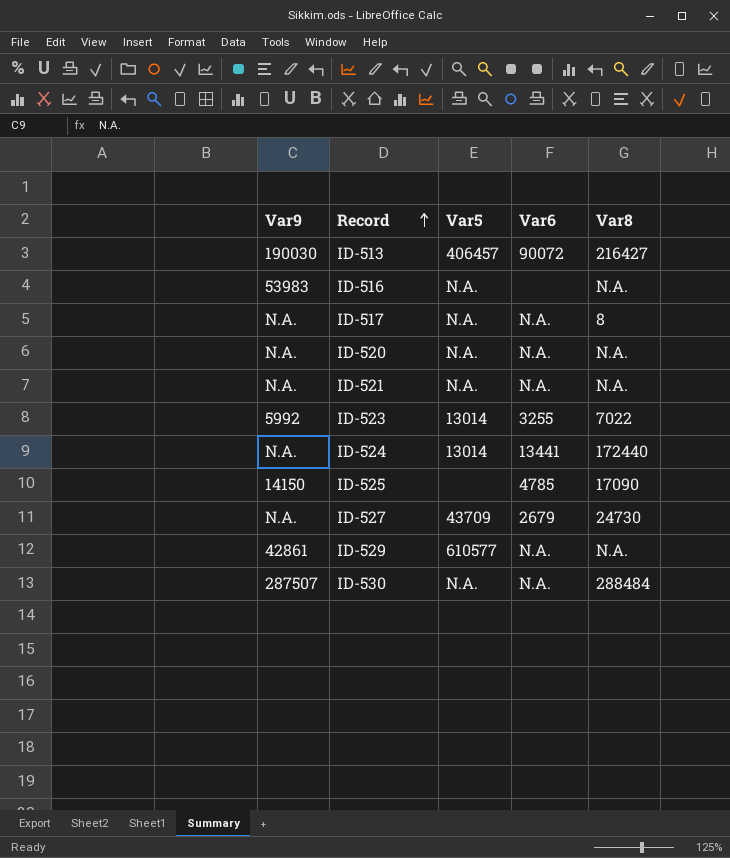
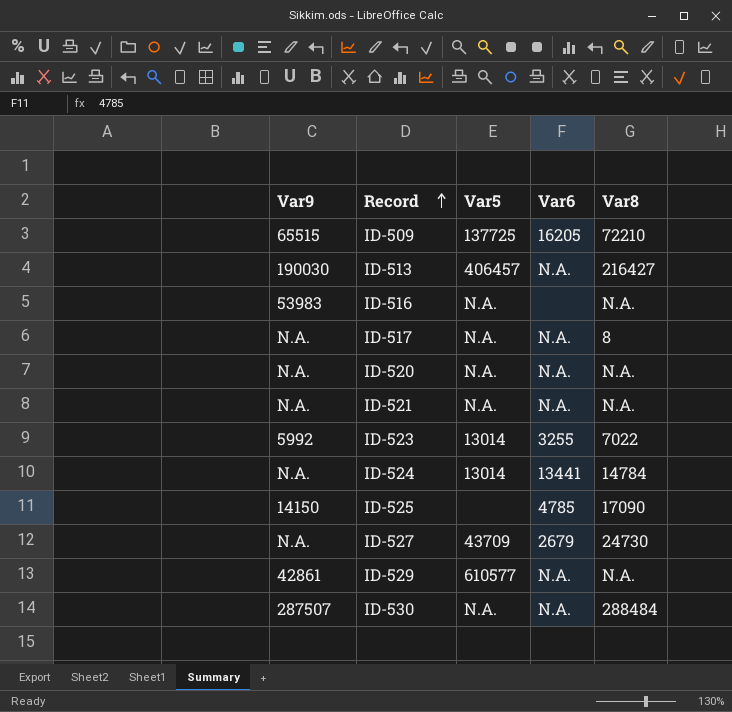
row ID-509: none -> 65515 | 137725 | 16205 | 72210
ID-513 | Var6: 90072 -> N.A.
ID-524 | Var8: 172440 -> 14784

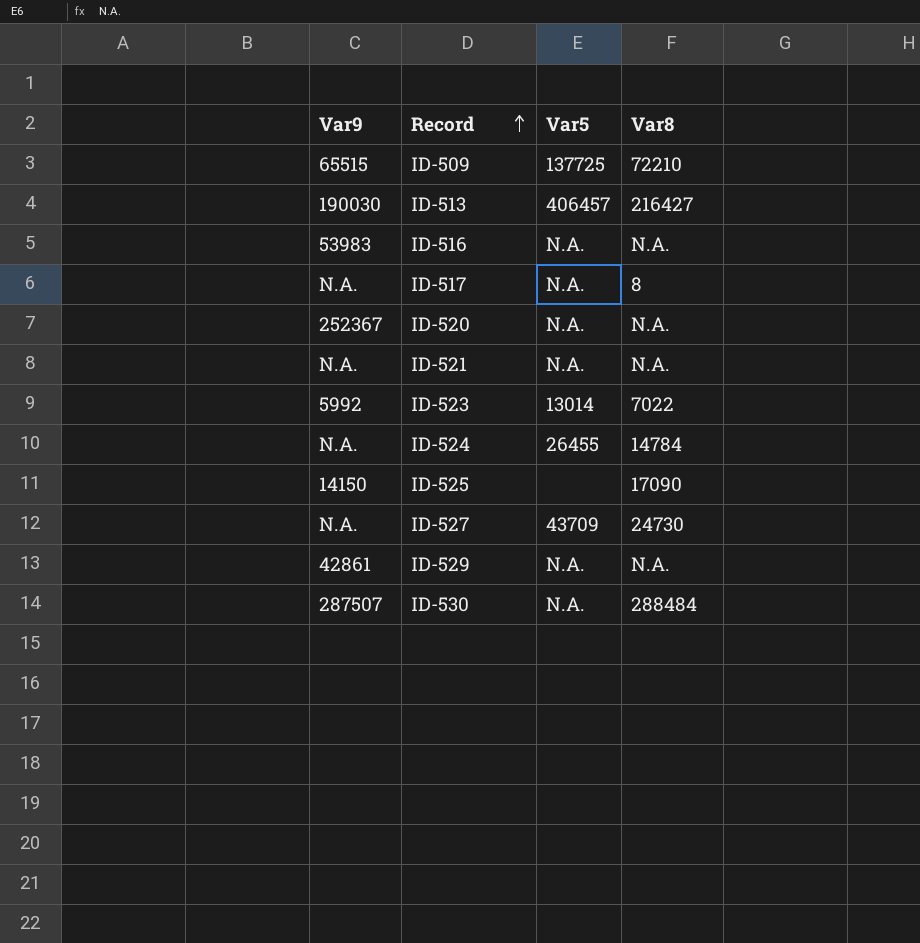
column Var6 | position: 4 -> none
ID-520 | Var9: N.A. -> 252367
ID-524 | Var5: 13014 -> 26455
ID-529 | Var5: 610577 -> N.A.

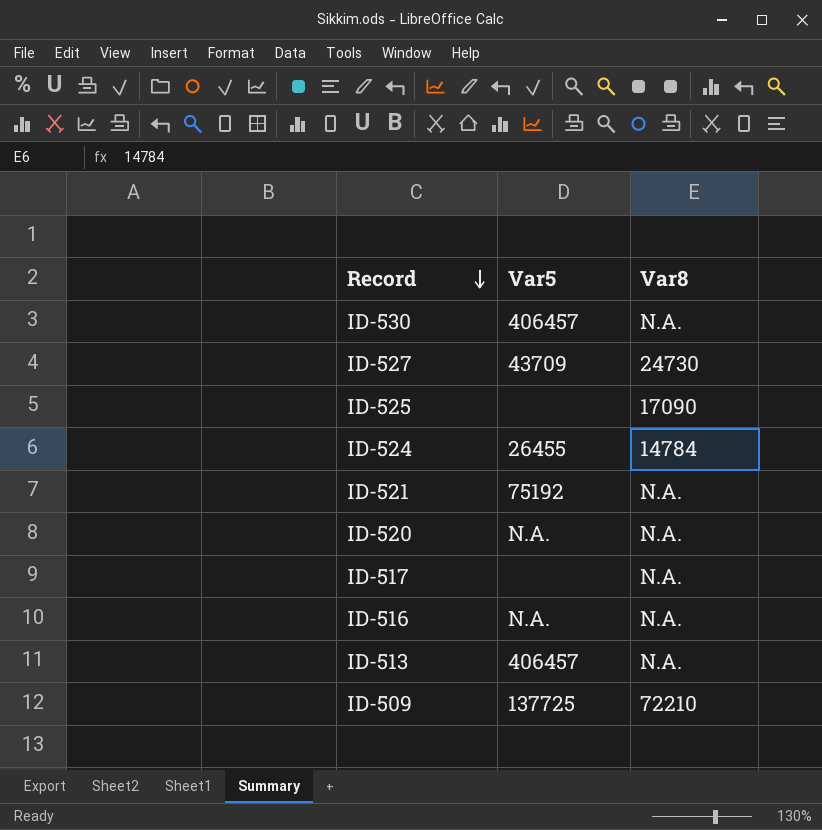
row order: Record ascending -> Record descending
column Var9 | position: 1 -> none
row ID-523: 5992 | 13014 | 7022 -> none
row ID-529: 42861 | N.A. | N.A. -> none
ID-530 | Var5: N.A. -> 406457
ID-530 | Var8: 288484 -> N.A.
ID-521 | Var5: N.A. -> 75192
ID-517 | Var5: N.A. -> none
ID-517 | Var8: 8 -> N.A.
ID-513 | Var8: 216427 -> N.A.

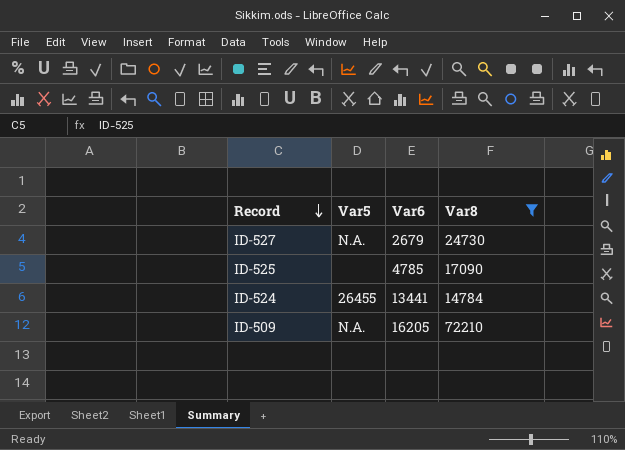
filter: none -> Var8 != N.A.
column Var6 | position: none -> 3
ID-527 | Var5: 43709 -> N.A.
ID-509 | Var5: 137725 -> N.A.

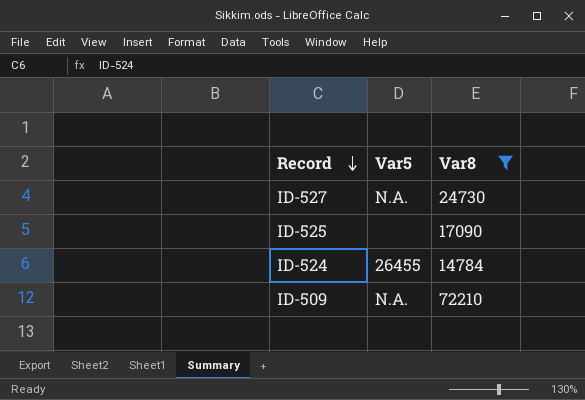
column Var6 | position: 3 -> none

